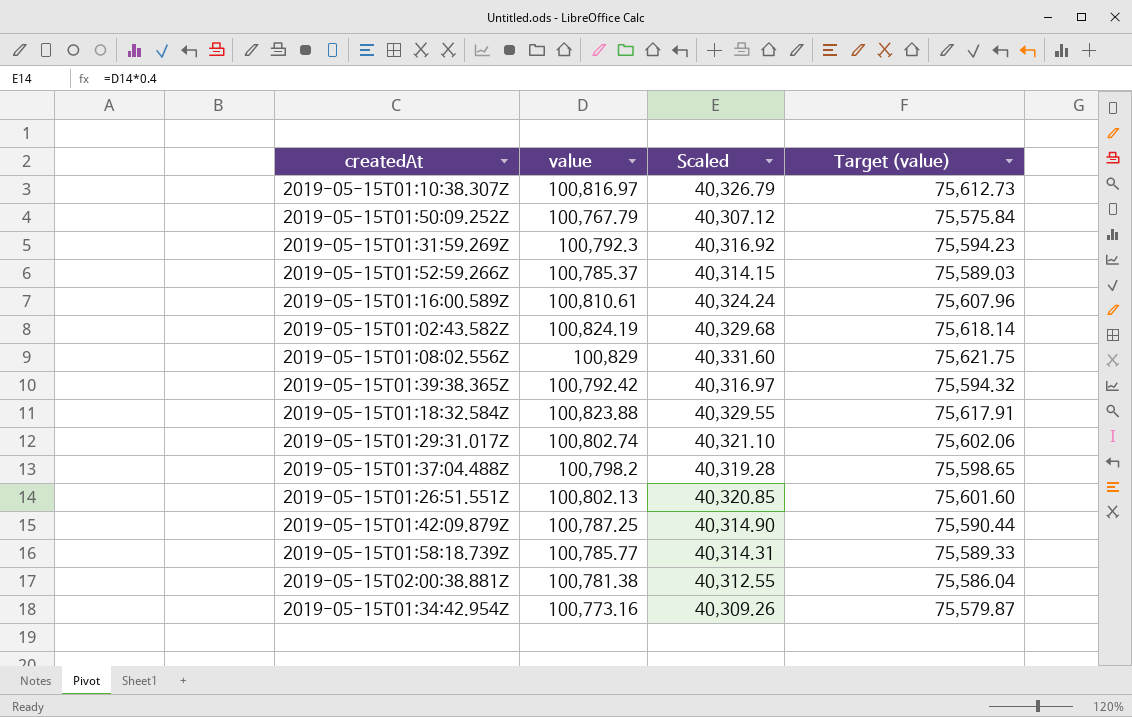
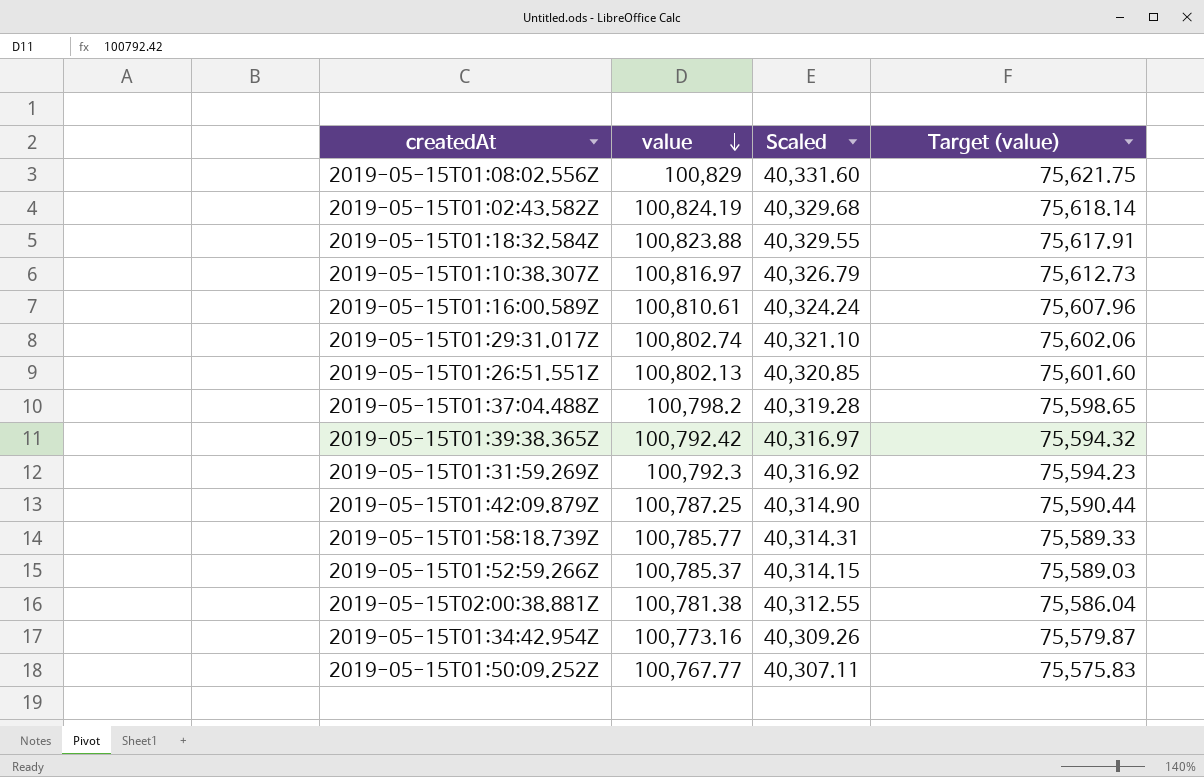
row order: none -> value descending
2019-05-15T01:50:09.252Z | value: 100,767.79 -> 100,767.77
2019-05-15T01:50:09.252Z | Scaled: 40,307.12 -> 40,307.11
2019-05-15T01:50:09.252Z | Target (value): 75,575.84 -> 75,575.83

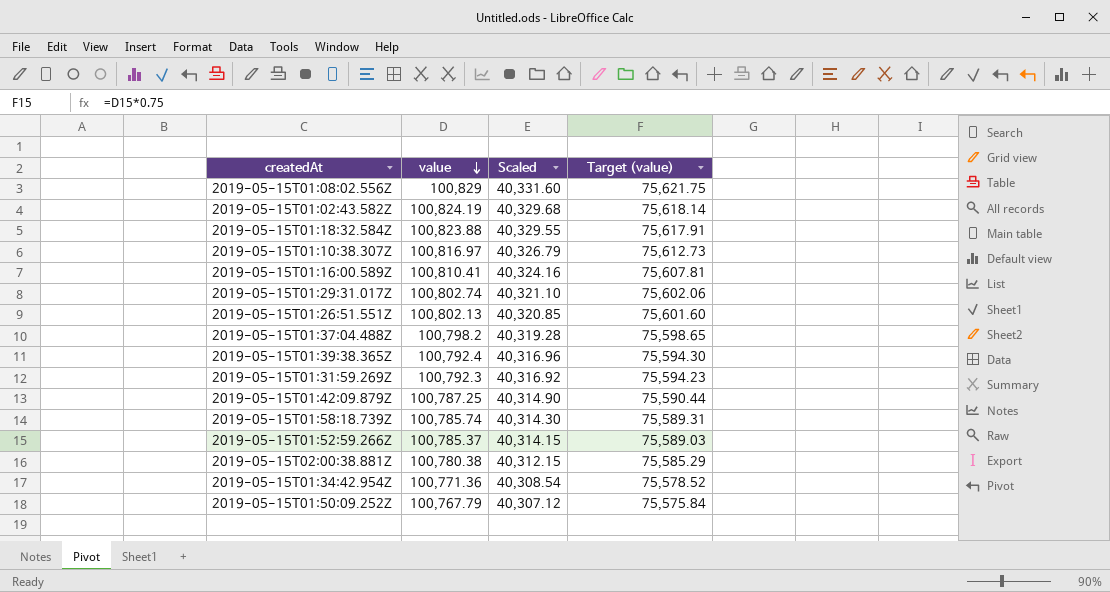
2019-05-15T01:16:00.589Z | value: 100,810.61 -> 100,810.41
2019-05-15T01:16:00.589Z | Scaled: 40,324.24 -> 40,324.16
2019-05-15T01:16:00.589Z | Target (value): 75,607.96 -> 75,607.81
2019-05-15T01:39:38.365Z | value: 100,792.42 -> 100,792.4
2019-05-15T01:39:38.365Z | Scaled: 40,316.97 -> 40,316.96
2019-05-15T01:39:38.365Z | Target (value): 75,594.32 -> 75,594.30
2019-05-15T01:58:18.739Z | value: 100,785.77 -> 100,785.74
2019-05-15T01:58:18.739Z | Scaled: 40,314.31 -> 40,314.30
2019-05-15T01:58:18.739Z | Target (value): 75,589.33 -> 75,589.31
2019-05-15T02:00:38.881Z | value: 100,781.38 -> 100,780.38
2019-05-15T02:00:38.881Z | Scaled: 40,312.55 -> 40,312.15
2019-05-15T02:00:38.881Z | Target (value): 75,586.04 -> 75,585.29
2019-05-15T01:34:42.954Z | value: 100,773.16 -> 100,771.36
2019-05-15T01:34:42.954Z | Scaled: 40,309.26 -> 40,308.54
2019-05-15T01:34:42.954Z | Target (value): 75,579.87 -> 75,578.52
2019-05-15T01:50:09.252Z | value: 100,767.77 -> 100,767.79
2019-05-15T01:50:09.252Z | Scaled: 40,307.11 -> 40,307.12
2019-05-15T01:50:09.252Z | Target (value): 75,575.83 -> 75,575.84

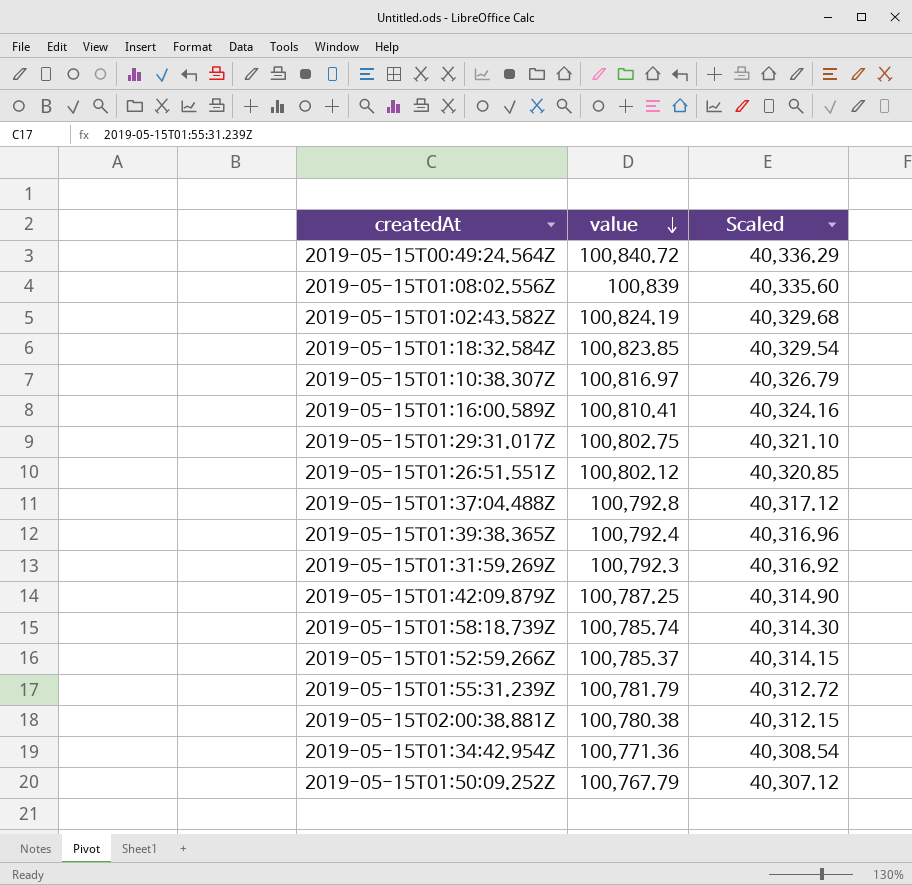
column Target (value) | formula: [value] * 0.75 -> none
row 2019-05-15T00:49:24.564Z: none -> 100,840.72 | 40,336.29
2019-05-15T01:08:02.556Z | value: 100,829 -> 100,839
2019-05-15T01:08:02.556Z | Scaled: 40,331.60 -> 40,335.60
2019-05-15T01:18:32.584Z | value: 100,823.88 -> 100,823.85
2019-05-15T01:18:32.584Z | Scaled: 40,329.55 -> 40,329.54
2019-05-15T01:29:31.017Z | value: 100,802.74 -> 100,802.75
2019-05-15T01:26:51.551Z | value: 100,802.13 -> 100,802.12
2019-05-15T01:37:04.488Z | value: 100,798.2 -> 100,792.8
2019-05-15T01:37:04.488Z | Scaled: 40,319.28 -> 40,317.12
row 2019-05-15T01:55:31.239Z: none -> 100,781.79 | 40,312.72

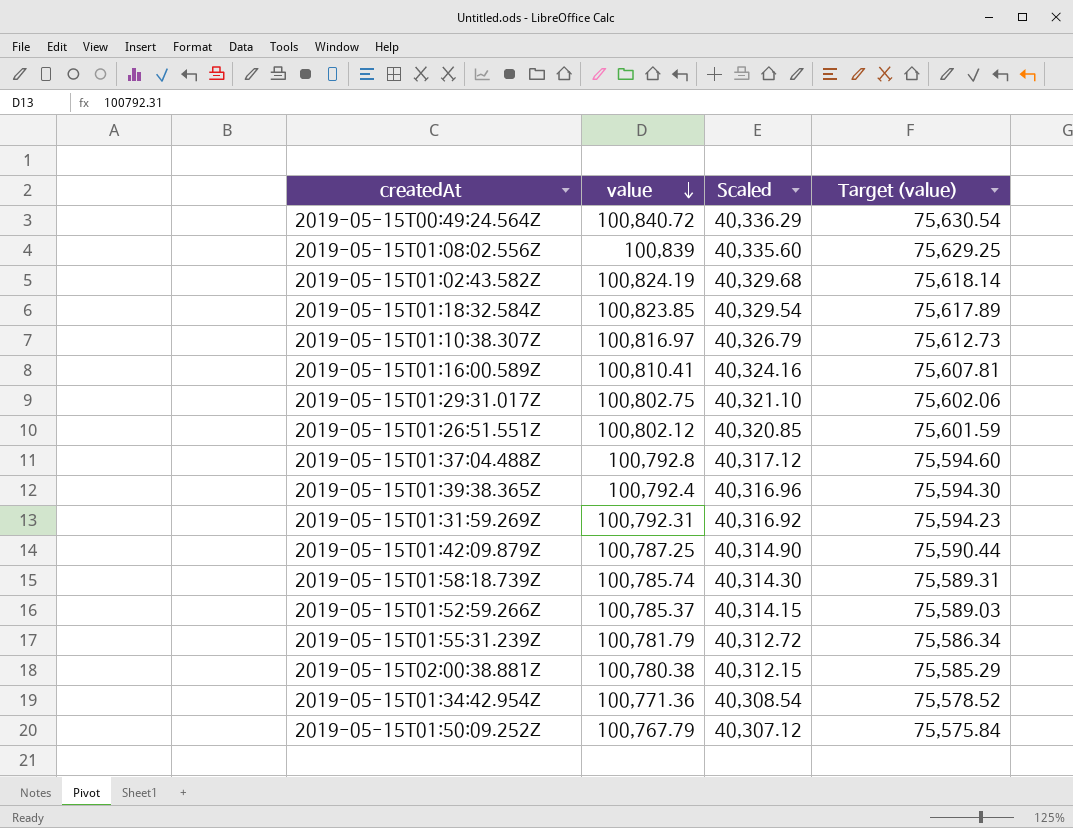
column Target (value) | formula: none -> [value] * 0.75
2019-05-15T01:31:59.269Z | value: 100,792.3 -> 100,792.31

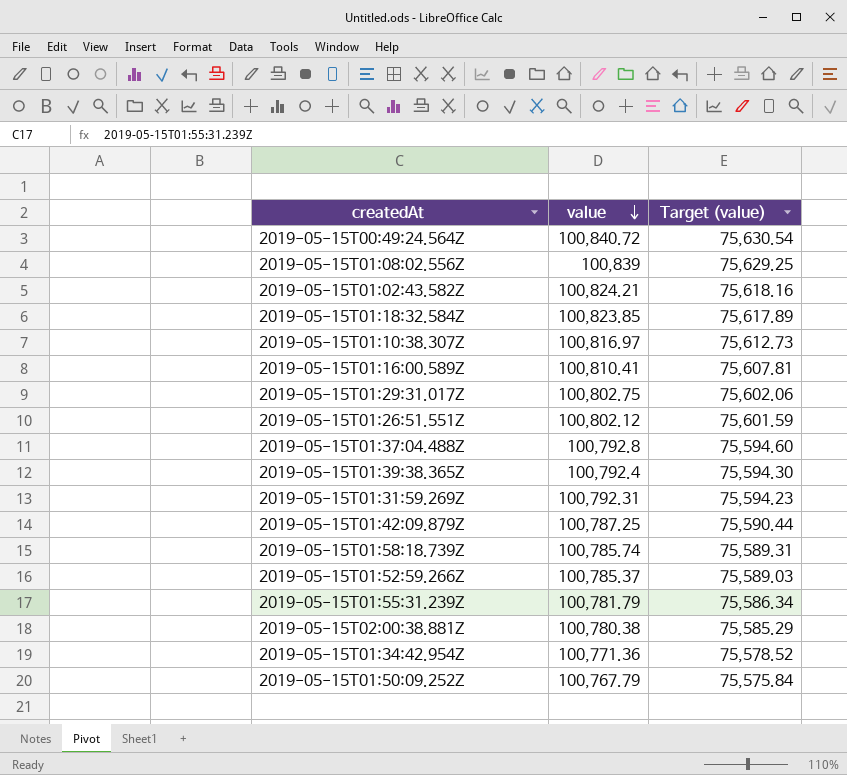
column Scaled | formula: [value] * 0.4 -> none
2019-05-15T01:02:43.582Z | value: 100,824.19 -> 100,824.21
2019-05-15T01:02:43.582Z | Target (value): 75,618.14 -> 75,618.16

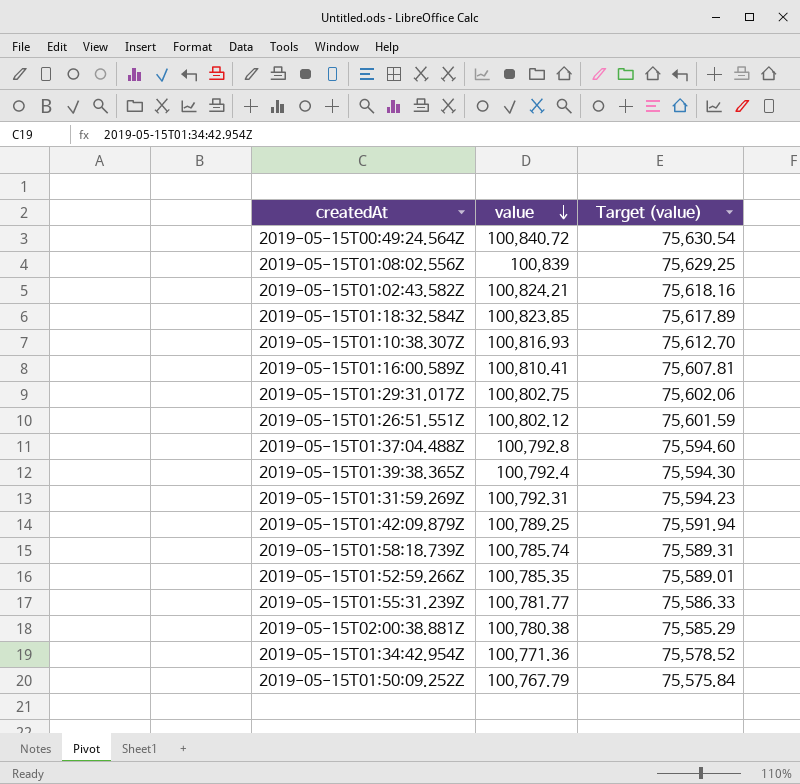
2019-05-15T01:10:38.307Z | value: 100,816.97 -> 100,816.93
2019-05-15T01:10:38.307Z | Target (value): 75,612.73 -> 75,612.70
2019-05-15T01:42:09.879Z | value: 100,787.25 -> 100,789.25
2019-05-15T01:42:09.879Z | Target (value): 75,590.44 -> 75,591.94
2019-05-15T01:52:59.266Z | value: 100,785.37 -> 100,785.35
2019-05-15T01:52:59.266Z | Target (value): 75,589.03 -> 75,589.01
2019-05-15T01:55:31.239Z | value: 100,781.79 -> 100,781.77
2019-05-15T01:55:31.239Z | Target (value): 75,586.34 -> 75,586.33

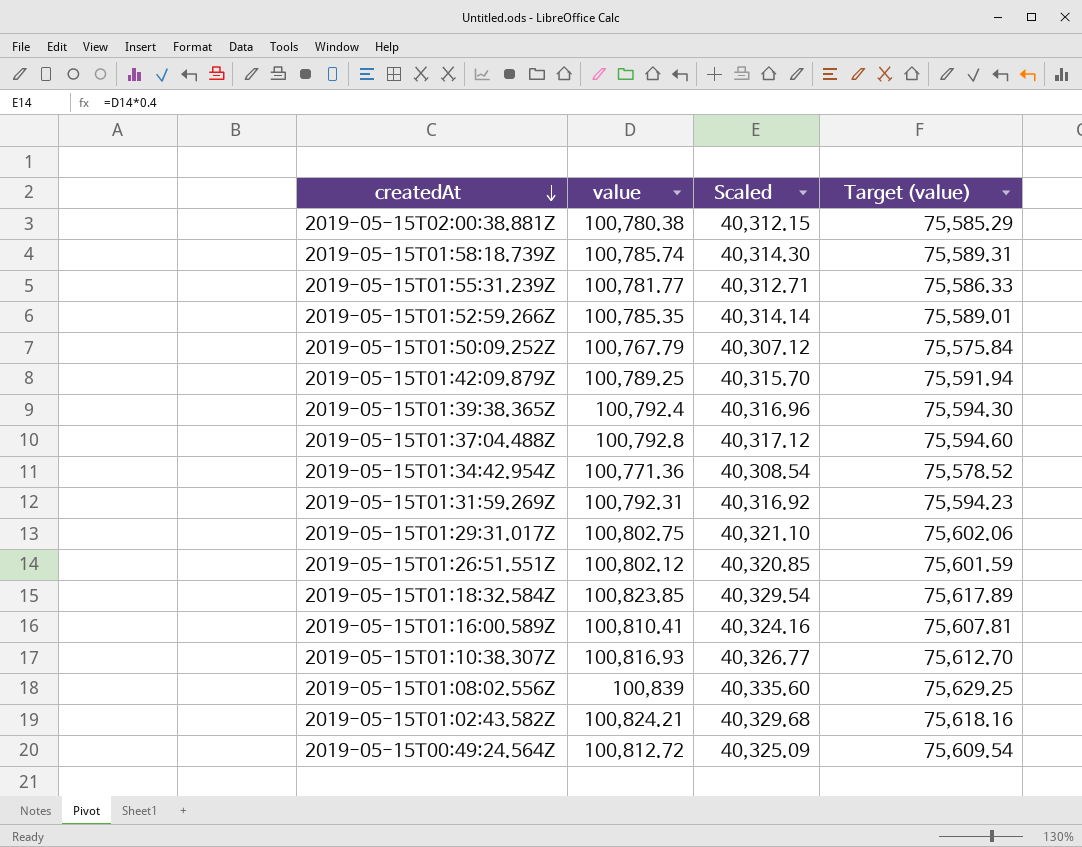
row order: value descending -> createdAt descending
column Scaled | formula: none -> [value] * 0.4
2019-05-15T00:49:24.564Z | value: 100,840.72 -> 100,812.72
2019-05-15T00:49:24.564Z | Target (value): 75,630.54 -> 75,609.54

